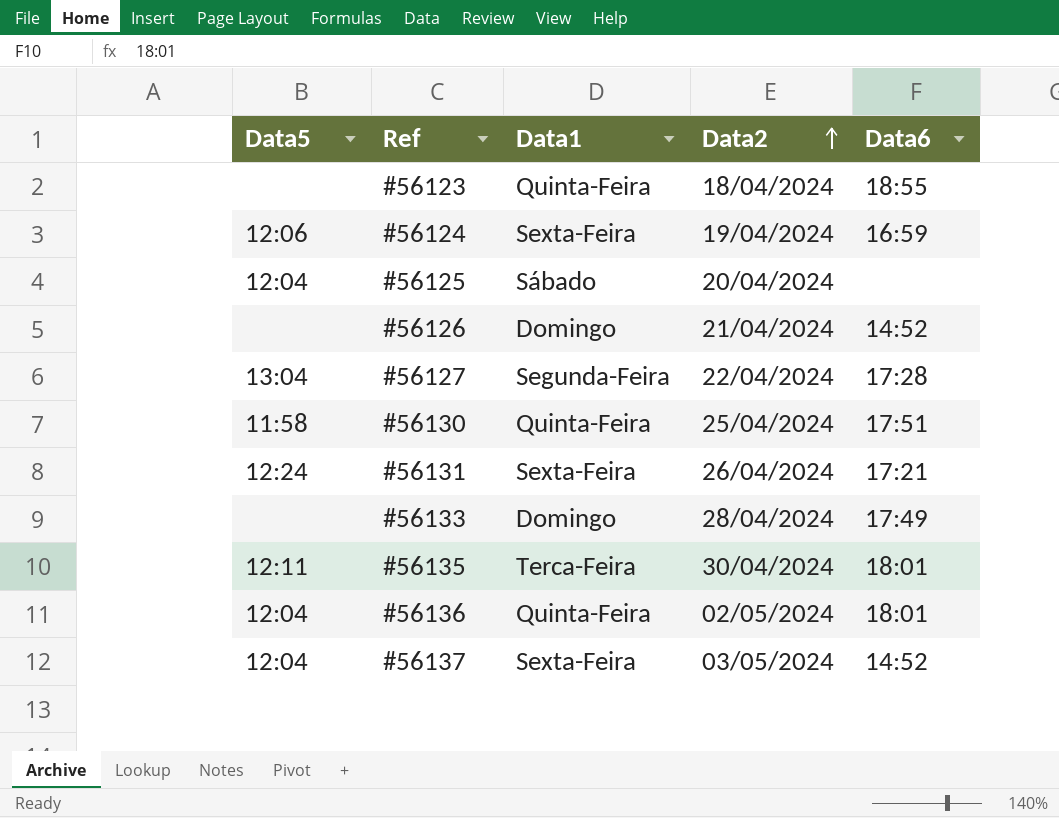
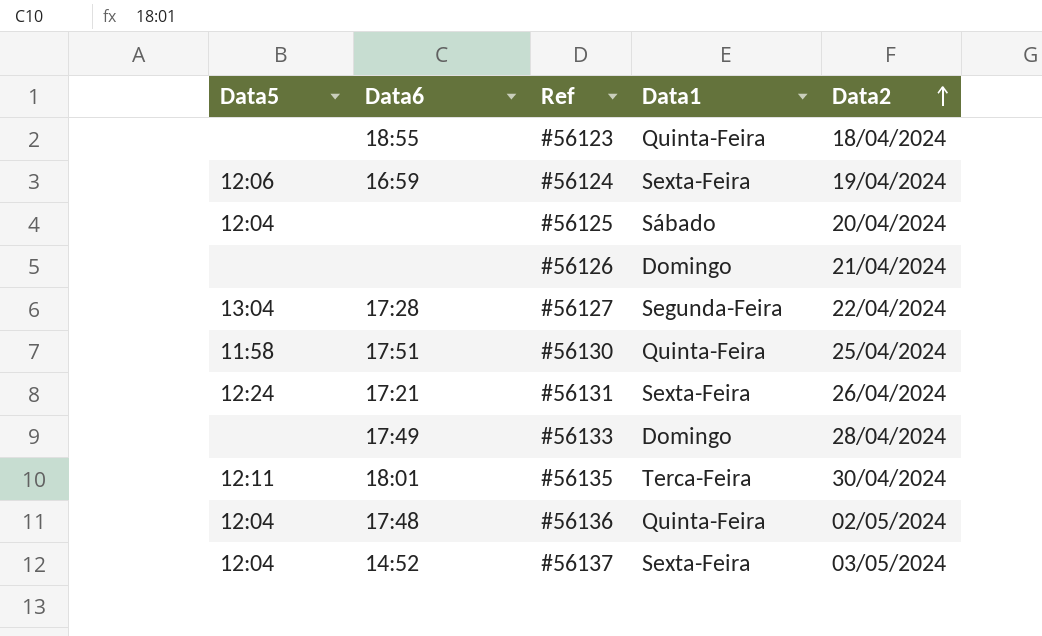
column Data6 | position: 5 -> 2
#56126 | Data6: 14:52 -> none
#56136 | Data6: 18:01 -> 17:48

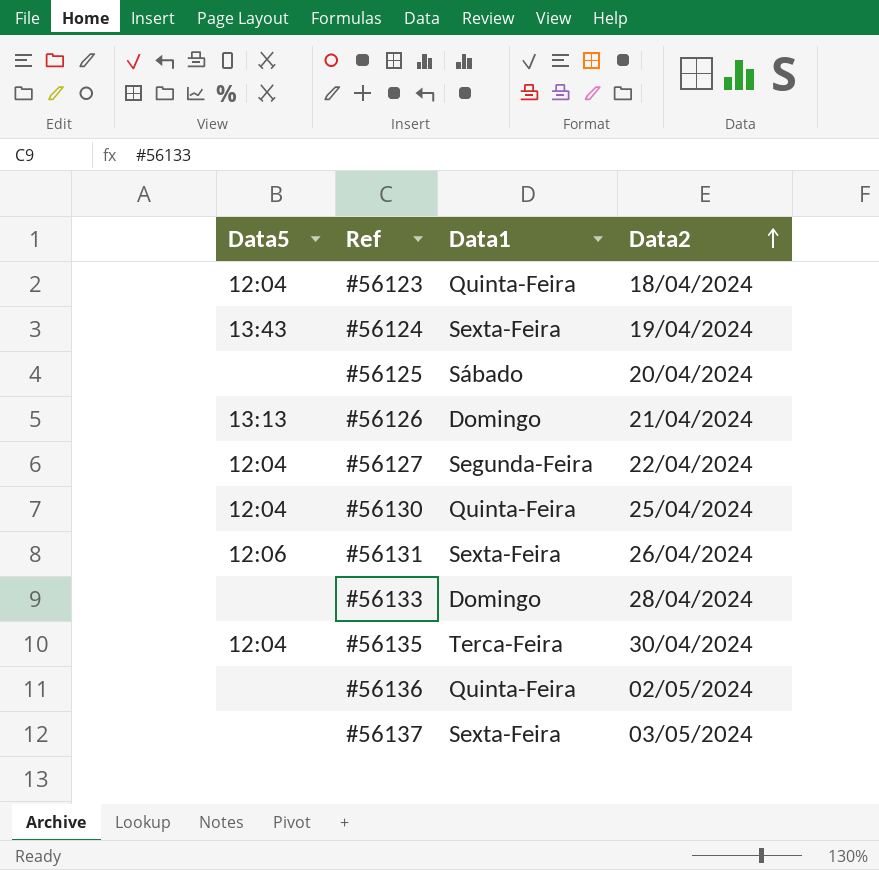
column Data6 | position: 2 -> none
#56123 | Data5: none -> 12:04
#56124 | Data5: 12:06 -> 13:43
#56125 | Data5: 12:04 -> none
#56126 | Data5: none -> 13:13
#56127 | Data5: 13:04 -> 12:04
#56130 | Data5: 11:58 -> 12:04
#56131 | Data5: 12:24 -> 12:06
#56135 | Data5: 12:11 -> 12:04
#56136 | Data5: 12:04 -> none
#56137 | Data5: 12:04 -> none

